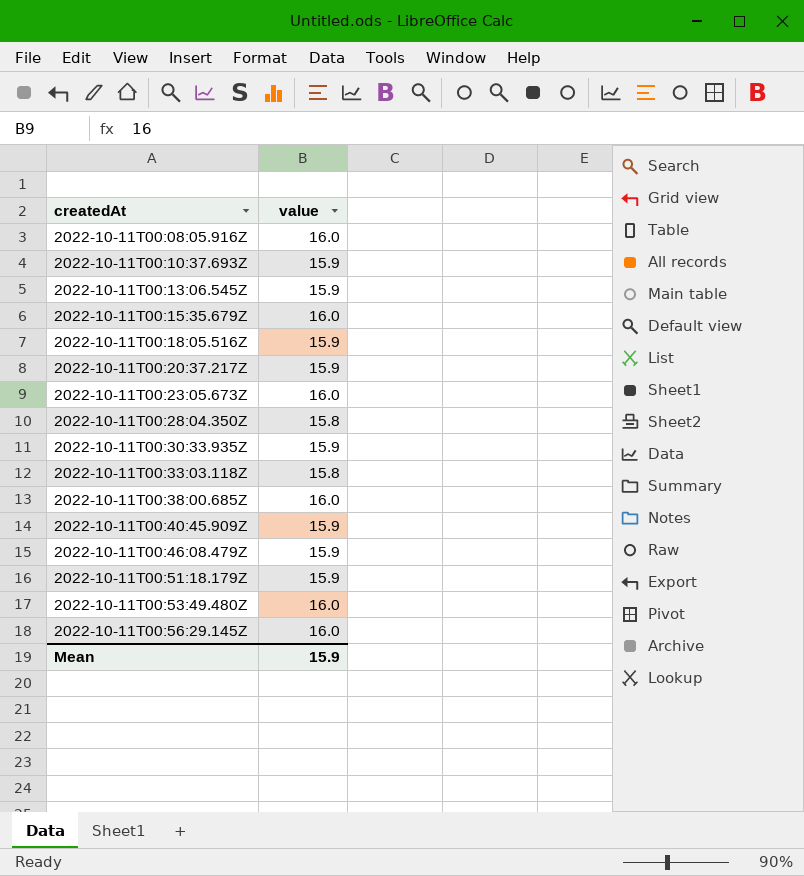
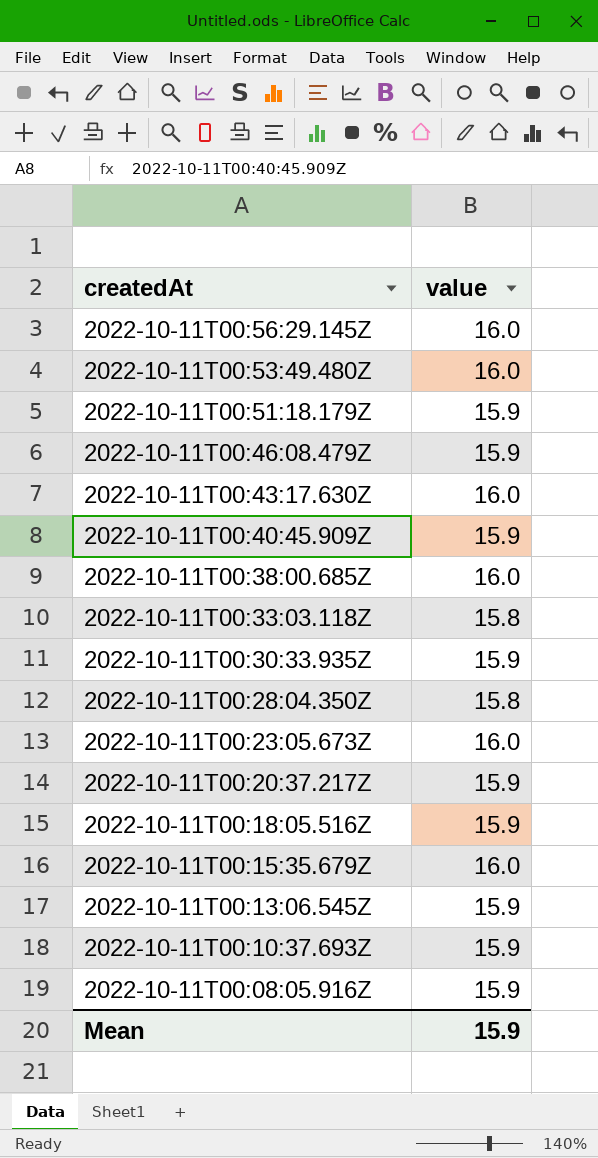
row order: createdAt ascending -> createdAt descending
row 2022-10-11T00:43:17.630Z: none -> 16.0
2022-10-11T00:08:05.916Z | value: 16.0 -> 15.9

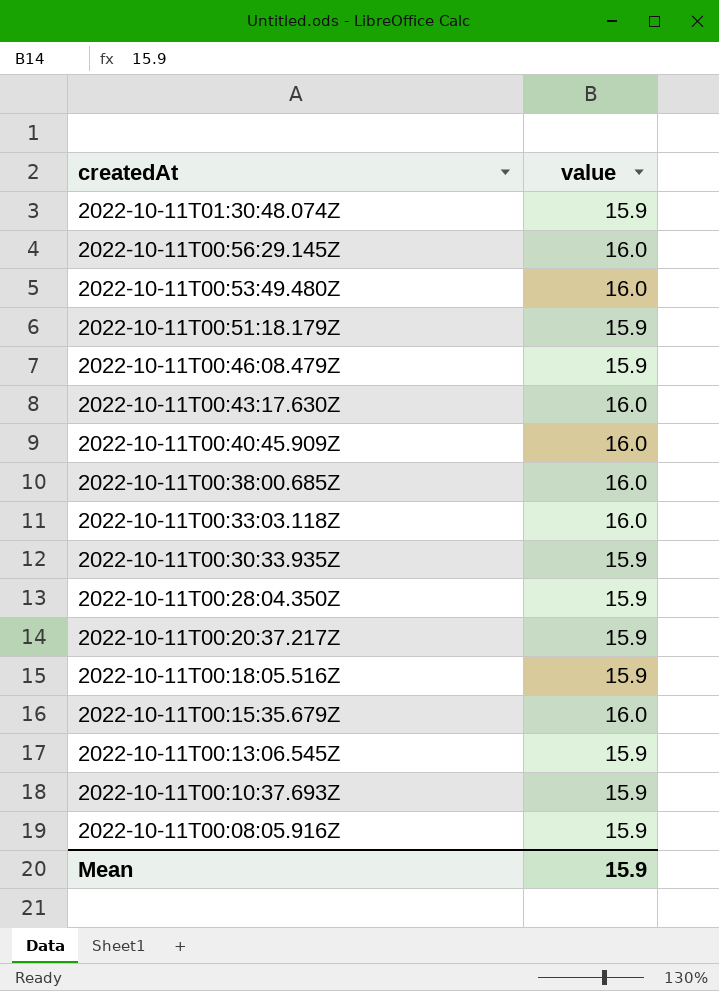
row 2022-10-11T00:23:05.673Z: 16.0 -> none
row 2022-10-11T01:30:48.074Z: none -> 15.9
2022-10-11T00:40:45.909Z | value: 15.9 -> 16.0
2022-10-11T00:33:03.118Z | value: 15.8 -> 16.0
2022-10-11T00:28:04.350Z | value: 15.8 -> 15.9

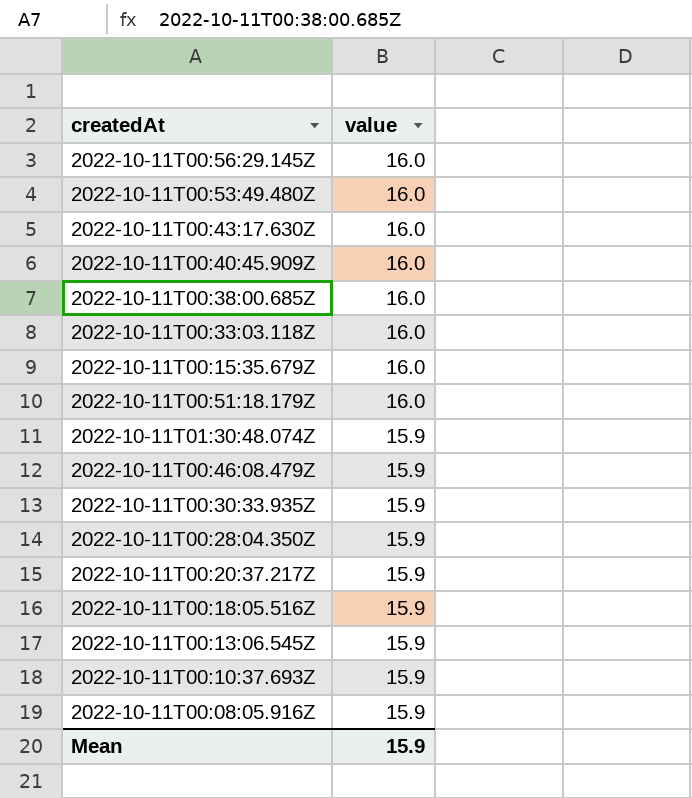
row order: createdAt descending -> value descending
2022-10-11T00:51:18.179Z | value: 15.9 -> 16.0

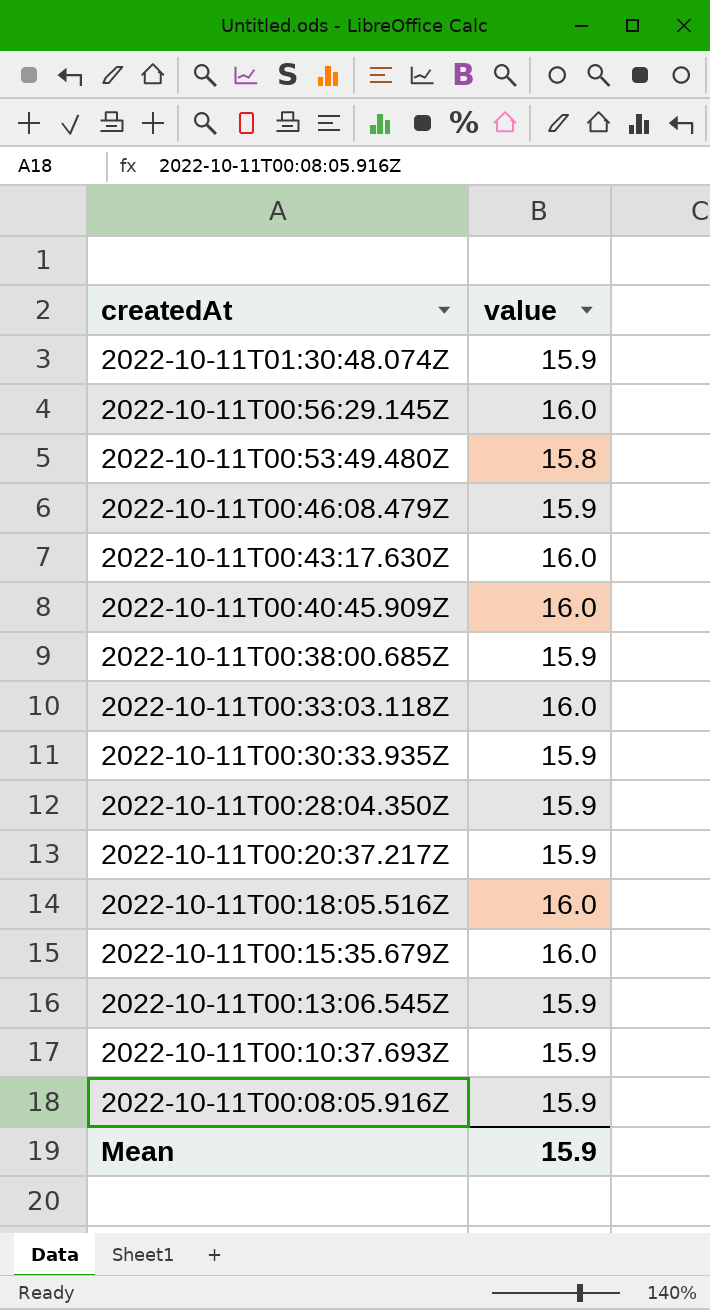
row order: value descending -> createdAt descending
row 2022-10-11T00:51:18.179Z: 16.0 -> none
2022-10-11T00:53:49.480Z | value: 16.0 -> 15.8
2022-10-11T00:38:00.685Z | value: 16.0 -> 15.9
2022-10-11T00:18:05.516Z | value: 15.9 -> 16.0

